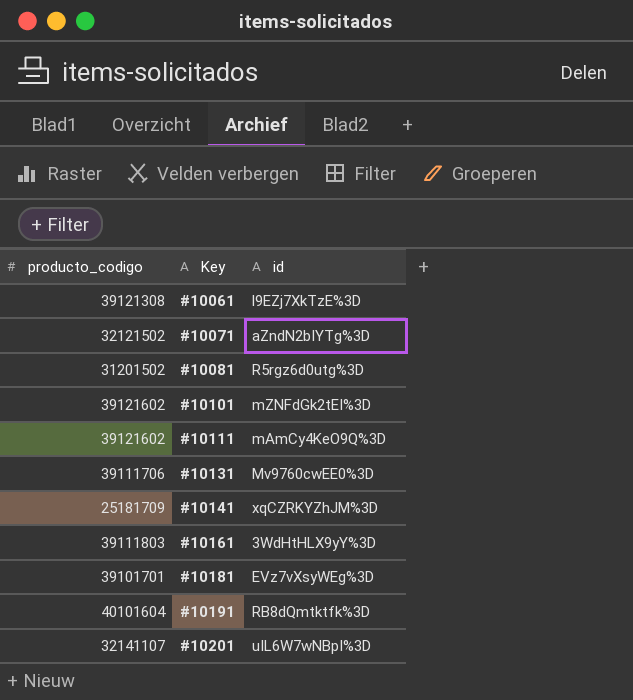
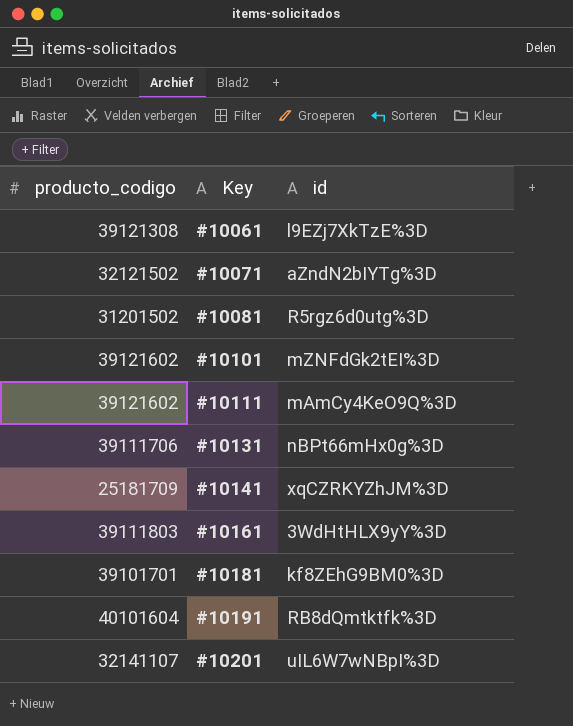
#10131 | id: Mv9760cwEE0%3D -> nBPt66mHx0g%3D
#10181 | id: EVz7vXsyWEg%3D -> kf8ZEhG9BM0%3D

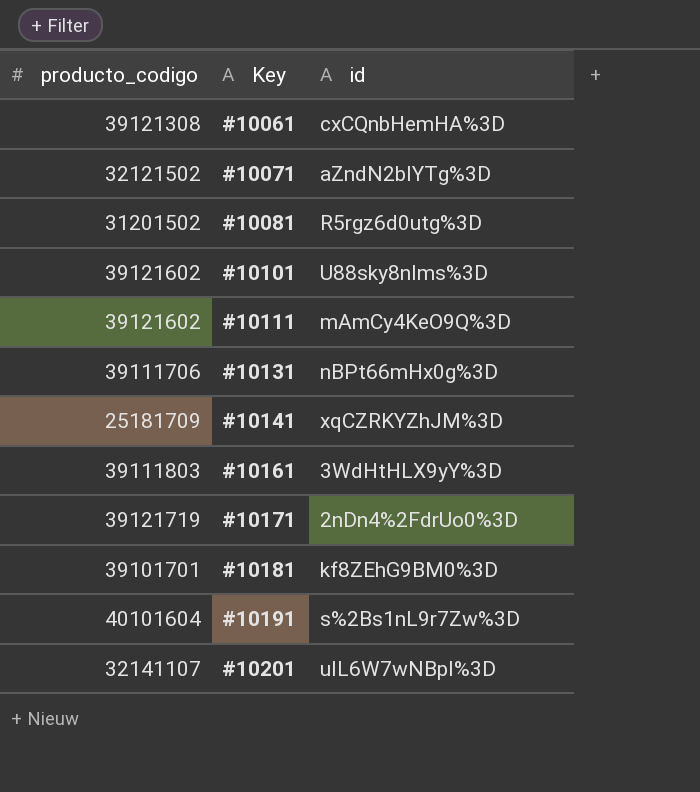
#10061 | id: l9EZj7XkTzE%3D -> cxCQnbHemHA%3D
#10101 | id: mZNFdGk2tEI%3D -> U88sky8nlms%3D
row #10171: none -> 39121719 | 2nDn4%2FdrUo0%3D
#10191 | id: RB8dQmtktfk%3D -> s%2Bs1nL9r7Zw%3D

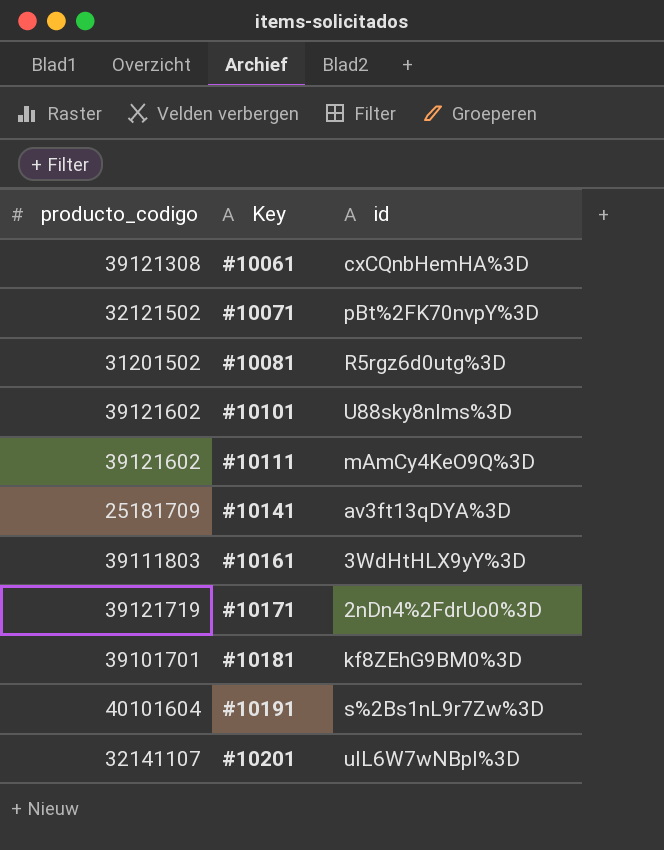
row #10131: 39111706 | nBPt66mHx0g%3D -> none
#10071 | id: aZndN2bIYTg%3D -> pBt%2FK70nvpY%3D
#10141 | id: xqCZRKYZhJM%3D -> av3ft13qDYA%3D

